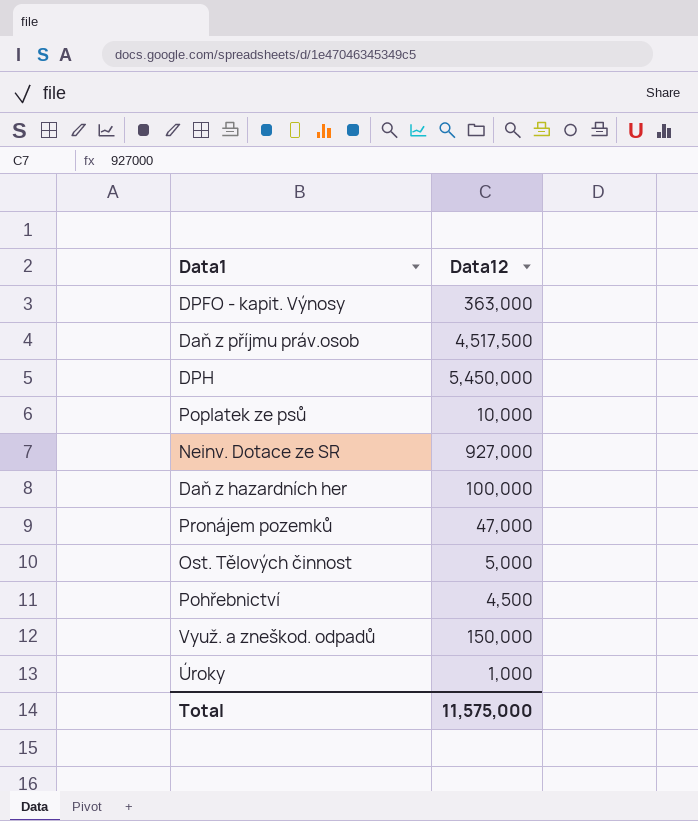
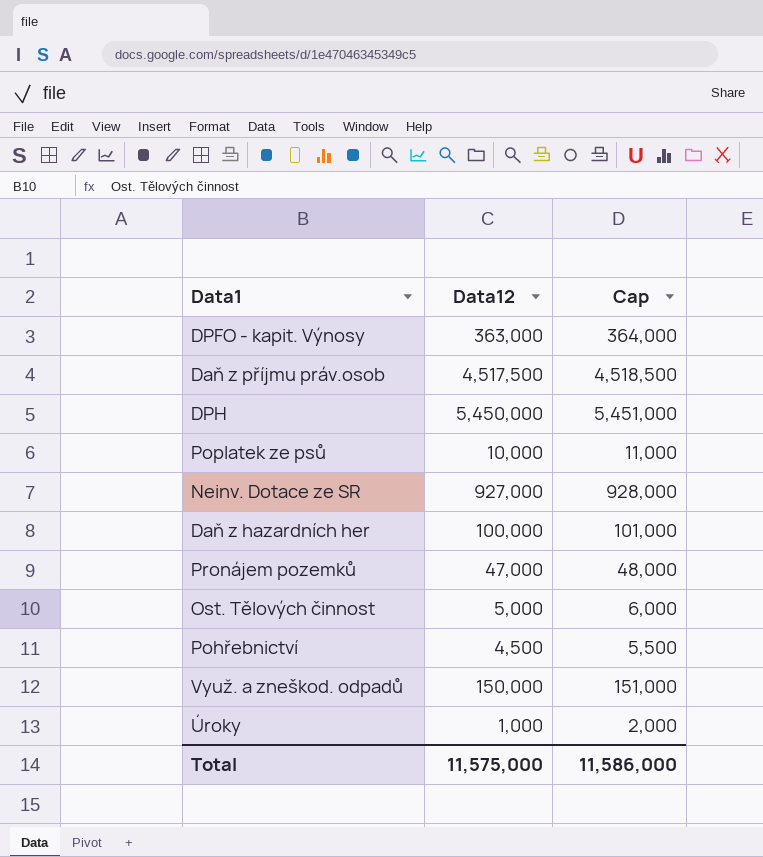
column Cap | formula: none -> [Data12] + 1000

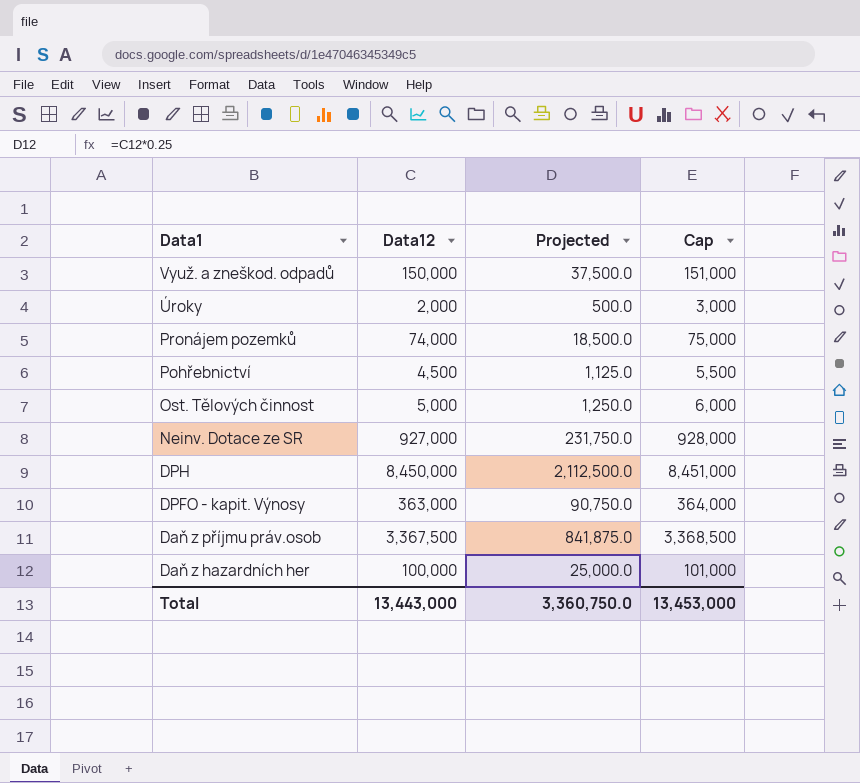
row order: none -> Data1 descending
column Projected | formula: none -> [Data12] * 0.25
row Poplatek ze psů: 10,000 | 11,000 -> none
Úroky | Data12: 1,000 -> 2,000
Úroky | Cap: 2,000 -> 3,000
Pronájem pozemků | Data12: 47,000 -> 74,000
Pronájem pozemků | Cap: 48,000 -> 75,000
DPH | Data12: 5,450,000 -> 8,450,000
DPH | Cap: 5,451,000 -> 8,451,000
Daň z příjmu práv.osob | Data12: 4,517,500 -> 3,367,500
Daň z příjmu práv.osob | Cap: 4,518,500 -> 3,368,500
Total | Data12: 11,575,000 -> 13,443,000
Total | Cap: 11,586,000 -> 13,453,000

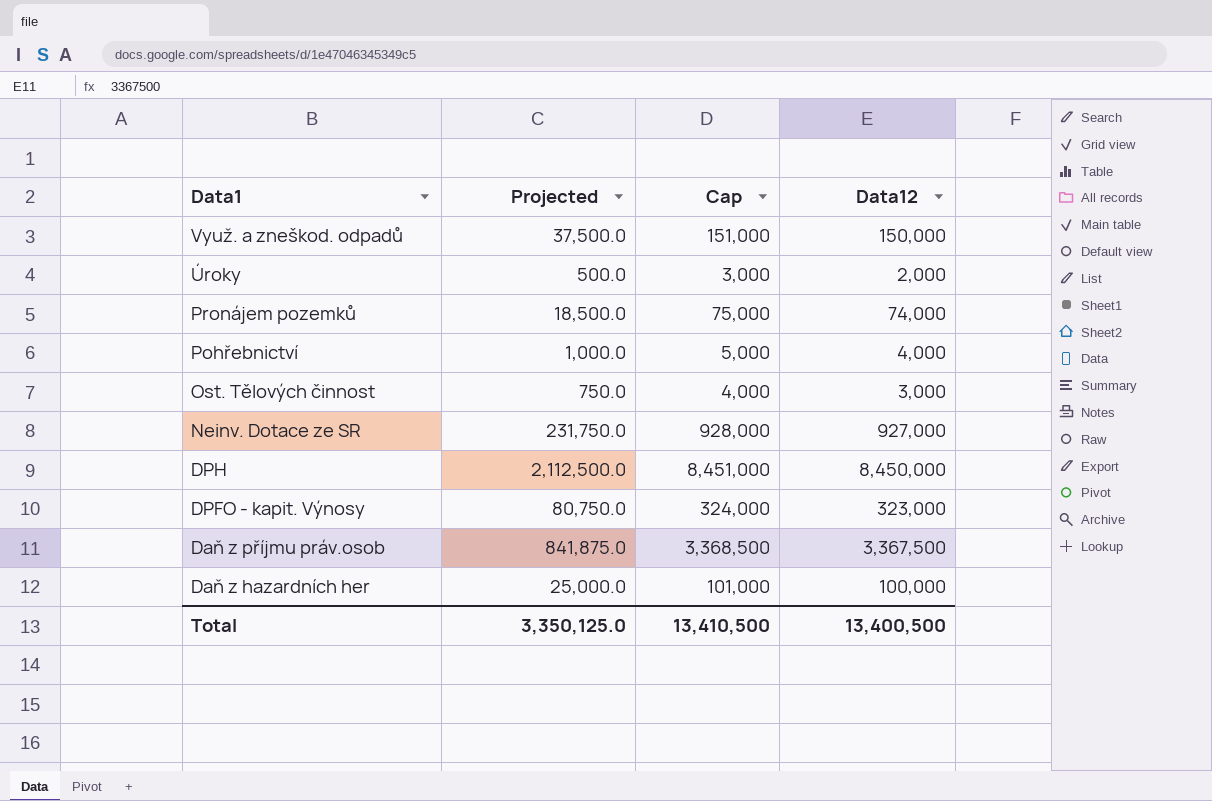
column Data12 | position: 2 -> 4
Pohřebnictví | Projected: 1,125.0 -> 1,000.0
Pohřebnictví | Cap: 5,500 -> 5,000
Pohřebnictví | Data12: 4,500 -> 4,000
Ost. Tělových činnost | Projected: 1,250.0 -> 750.0
Ost. Tělových činnost | Cap: 6,000 -> 4,000
Ost. Tělových činnost | Data12: 5,000 -> 3,000
DPFO - kapit. Výnosy | Projected: 90,750.0 -> 80,750.0
DPFO - kapit. Výnosy | Cap: 364,000 -> 324,000
DPFO - kapit. Výnosy | Data12: 363,000 -> 323,000
Total | Projected: 3,360,750.0 -> 3,350,125.0
Total | Cap: 13,453,000 -> 13,410,500
Total | Data12: 13,443,000 -> 13,400,500

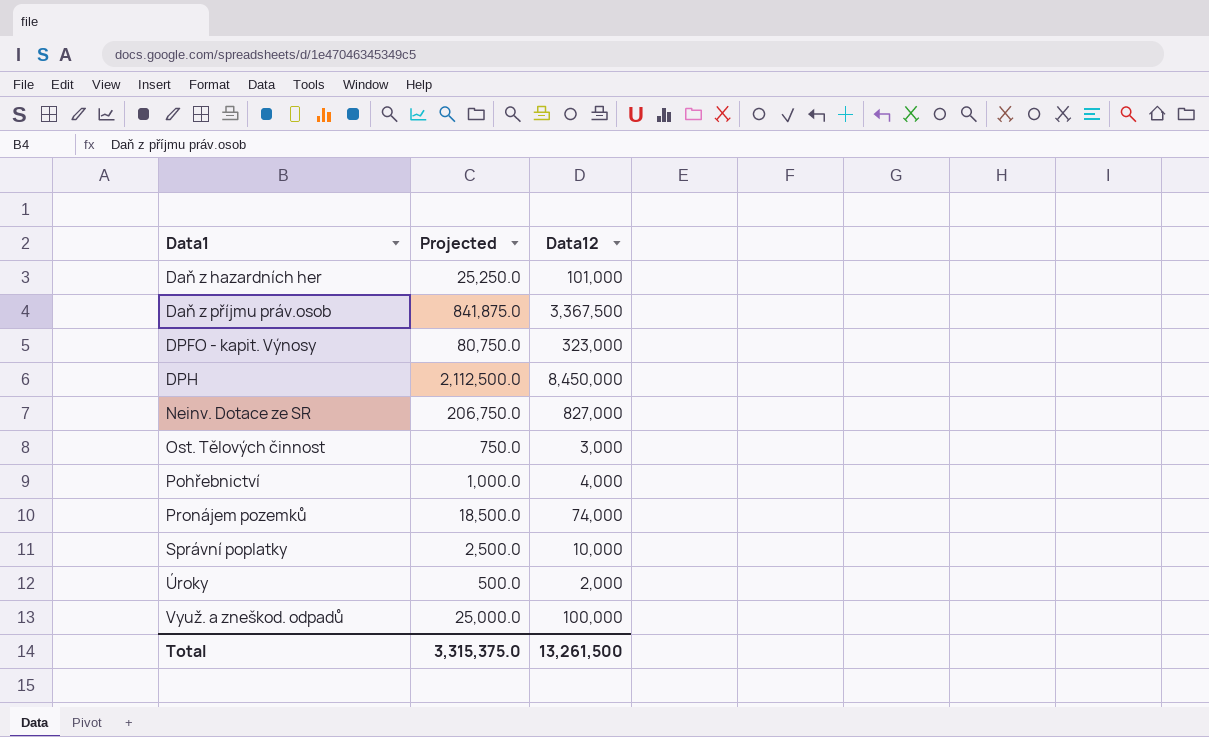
row order: Data1 descending -> Data1 ascending
column Cap | formula: [Data12] + 1000 -> none
Daň z hazardních her | Projected: 25,000.0 -> 25,250.0
Daň z hazardních her | Data12: 100,000 -> 101,000
Neinv. Dotace ze SR | Projected: 231,750.0 -> 206,750.0
Neinv. Dotace ze SR | Data12: 927,000 -> 827,000
row Správní poplatky: none -> 2,500.0 | 10,000
Využ. a zneškod. odpadů | Projected: 37,500.0 -> 25,000.0
Využ. a zneškod. odpadů | Data12: 150,000 -> 100,000
Total | Projected: 3,350,125.0 -> 3,315,375.0
Total | Data12: 13,400,500 -> 13,261,500

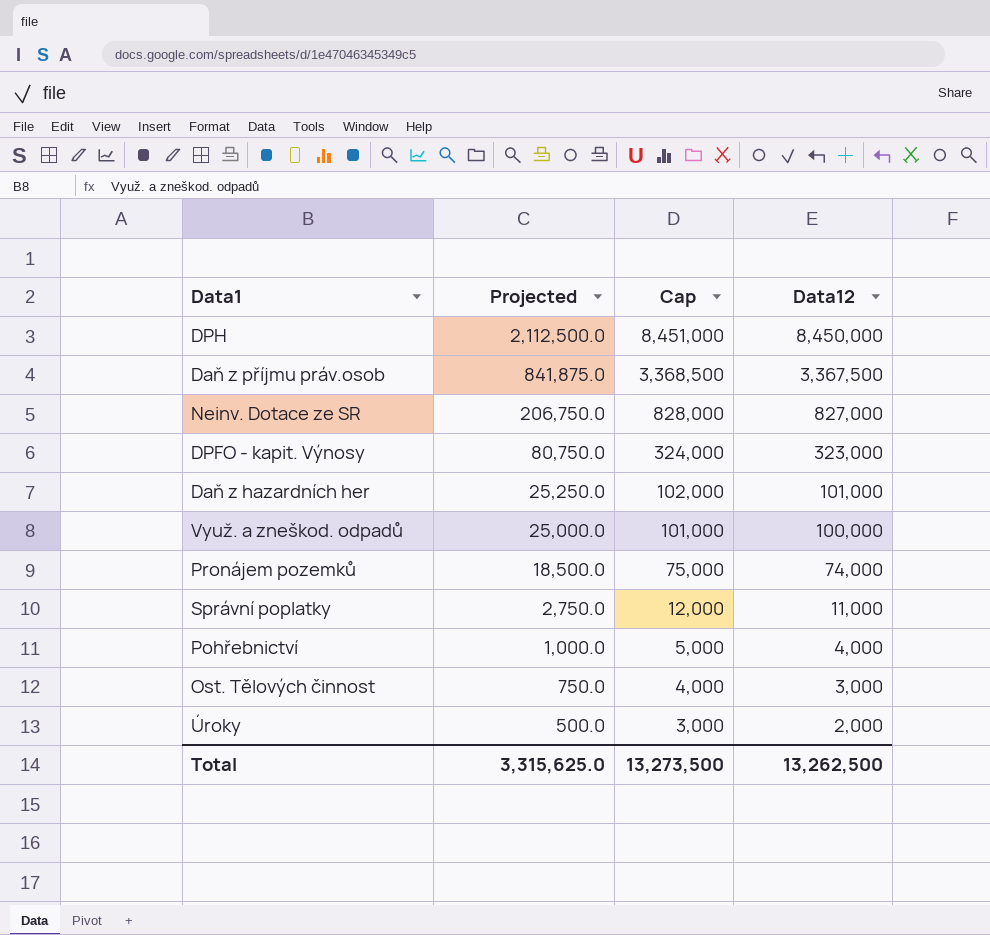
row order: Data1 ascending -> Projected descending
column Cap | formula: none -> [Data12] + 1000
Správní poplatky | Projected: 2,500.0 -> 2,750.0
Správní poplatky | Data12: 10,000 -> 11,000
Total | Projected: 3,315,375.0 -> 3,315,625.0
Total | Data12: 13,261,500 -> 13,262,500

